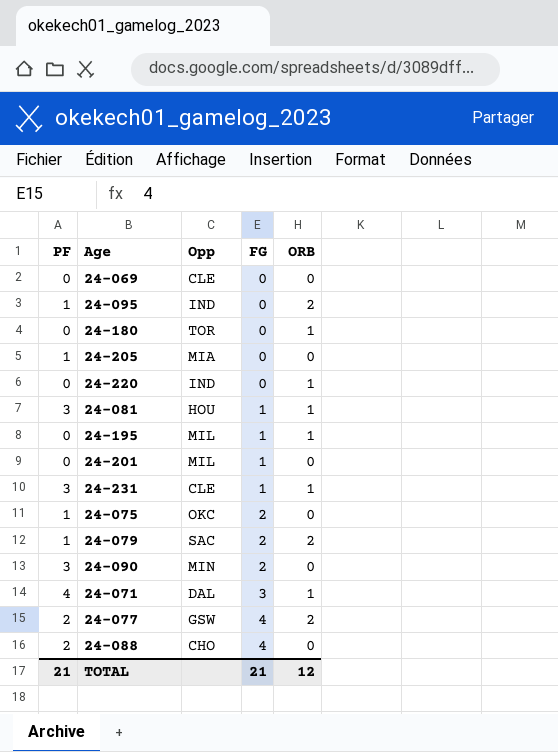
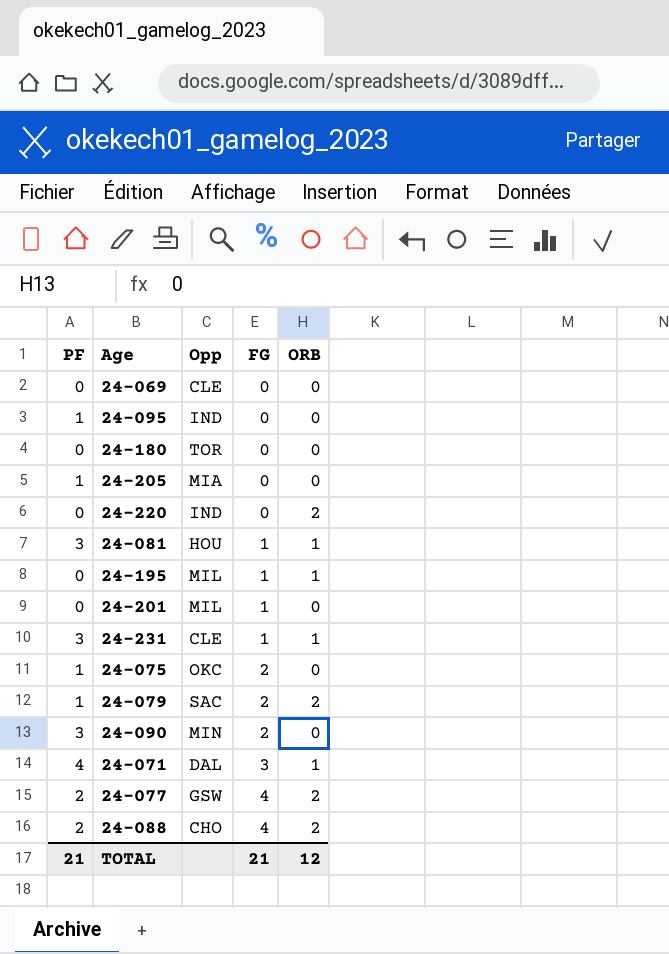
24-095 | ORB: 2 -> 0
24-180 | ORB: 1 -> 0
24-220 | ORB: 1 -> 2
24-088 | ORB: 0 -> 2

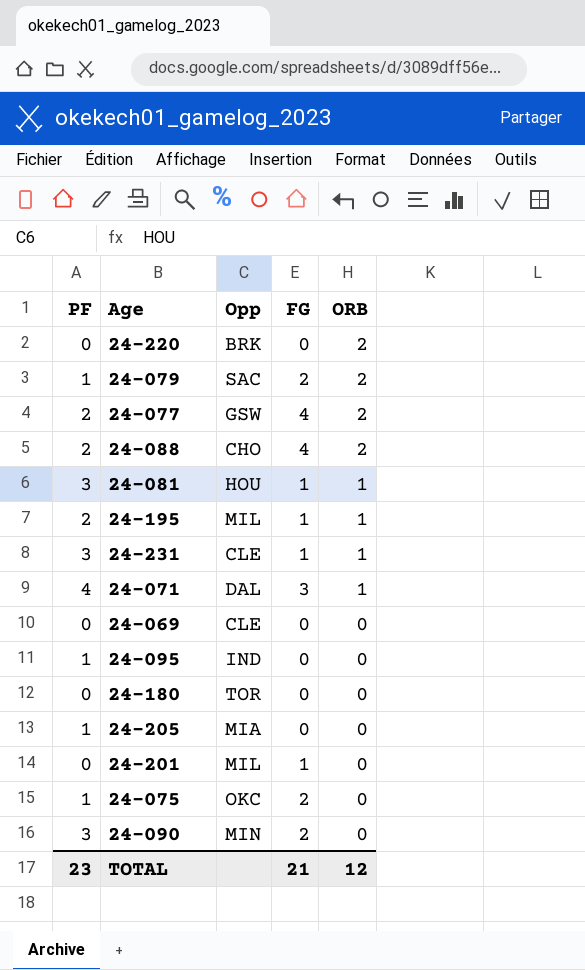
row order: FG ascending -> ORB descending
24-220 | Opp: IND -> BRK
24-195 | PF: 0 -> 2
TOTAL | PF: 21 -> 23

